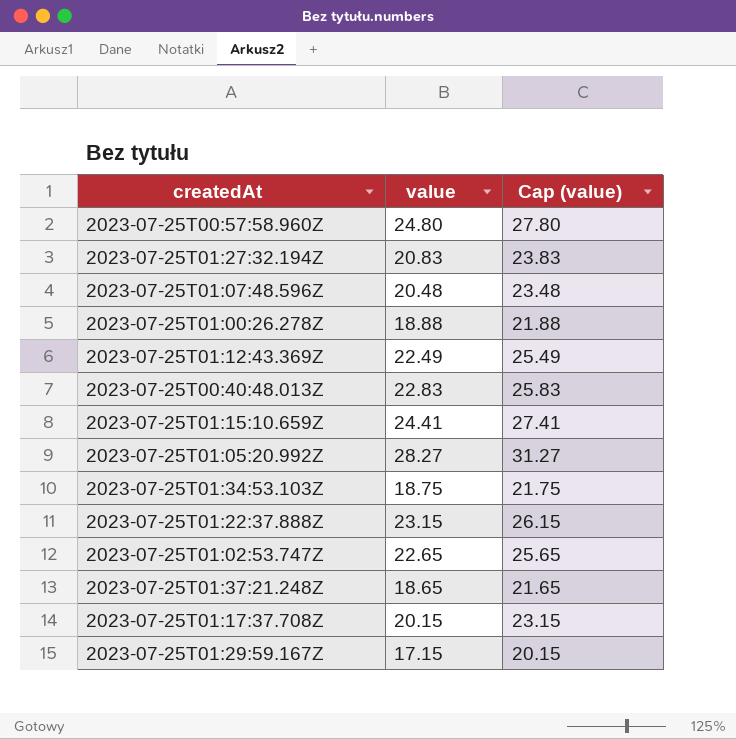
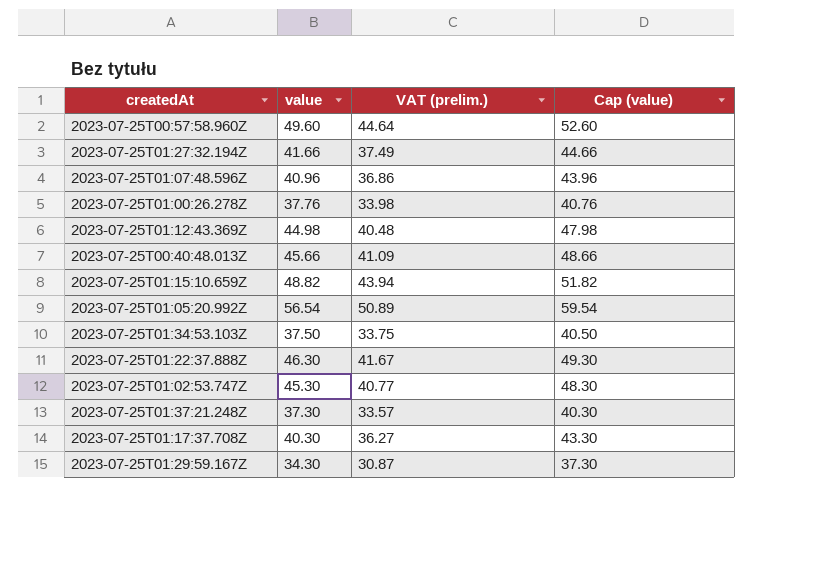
column VAT (prelim.) | formula: none -> [value] * 0.9
2023-07-25T00:57:58.960Z | value: 24.80 -> 49.60
2023-07-25T00:57:58.960Z | Cap (value): 27.80 -> 52.60
2023-07-25T01:27:32.194Z | value: 20.83 -> 41.66
2023-07-25T01:27:32.194Z | Cap (value): 23.83 -> 44.66
2023-07-25T01:07:48.596Z | value: 20.48 -> 40.96
2023-07-25T01:07:48.596Z | Cap (value): 23.48 -> 43.96
2023-07-25T01:00:26.278Z | value: 18.88 -> 37.76
2023-07-25T01:00:26.278Z | Cap (value): 21.88 -> 40.76
2023-07-25T01:12:43.369Z | value: 22.49 -> 44.98
2023-07-25T01:12:43.369Z | Cap (value): 25.49 -> 47.98
2023-07-25T00:40:48.013Z | value: 22.83 -> 45.66
2023-07-25T00:40:48.013Z | Cap (value): 25.83 -> 48.66
2023-07-25T01:15:10.659Z | value: 24.41 -> 48.82
2023-07-25T01:15:10.659Z | Cap (value): 27.41 -> 51.82
2023-07-25T01:05:20.992Z | value: 28.27 -> 56.54
2023-07-25T01:05:20.992Z | Cap (value): 31.27 -> 59.54
2023-07-25T01:34:53.103Z | value: 18.75 -> 37.50
2023-07-25T01:34:53.103Z | Cap (value): 21.75 -> 40.50
2023-07-25T01:22:37.888Z | value: 23.15 -> 46.30
2023-07-25T01:22:37.888Z | Cap (value): 26.15 -> 49.30
2023-07-25T01:02:53.747Z | value: 22.65 -> 45.30
2023-07-25T01:02:53.747Z | Cap (value): 25.65 -> 48.30
2023-07-25T01:37:21.248Z | value: 18.65 -> 37.30
2023-07-25T01:37:21.248Z | Cap (value): 21.65 -> 40.30
2023-07-25T01:17:37.708Z | value: 20.15 -> 40.30
2023-07-25T01:17:37.708Z | Cap (value): 23.15 -> 43.30
2023-07-25T01:29:59.167Z | value: 17.15 -> 34.30
2023-07-25T01:29:59.167Z | Cap (value): 20.15 -> 37.30

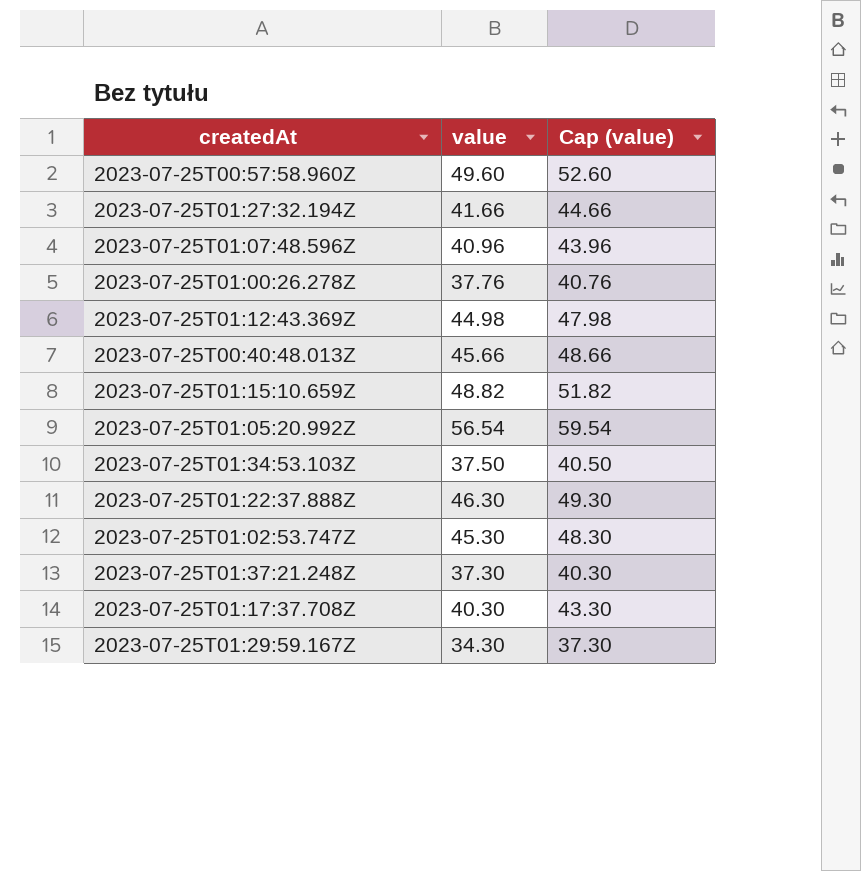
column VAT (prelim.) | formula: [value] * 0.9 -> none

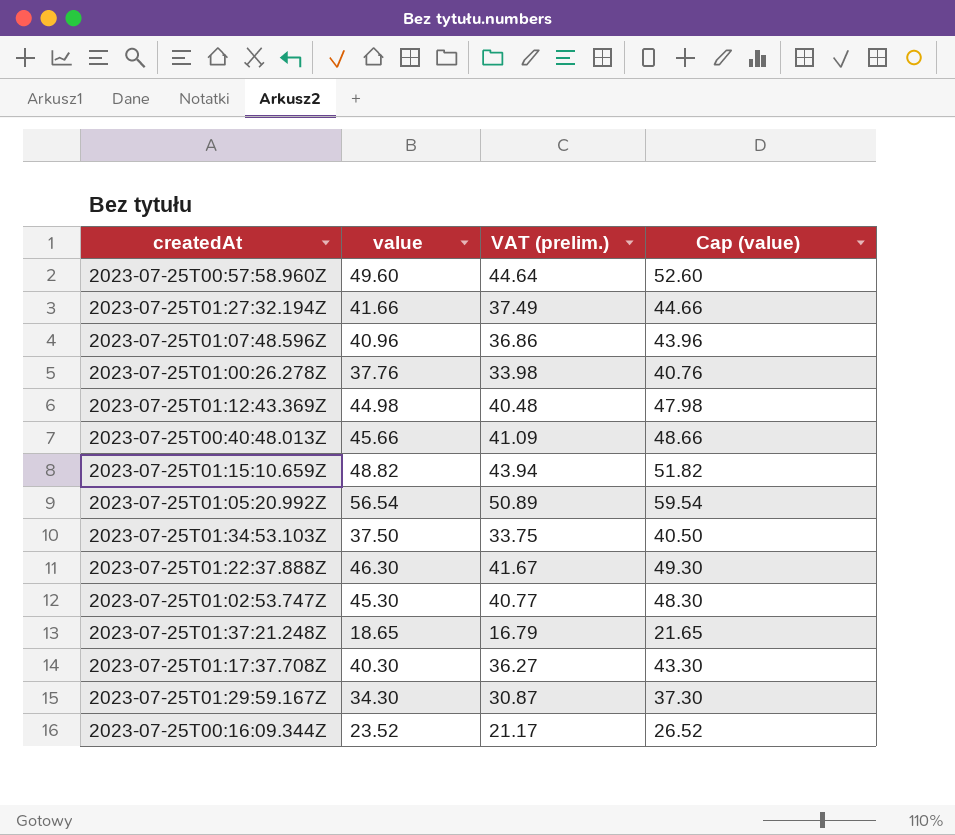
column VAT (prelim.) | formula: none -> [value] * 0.9
2023-07-25T01:37:21.248Z | value: 37.30 -> 18.65
2023-07-25T01:37:21.248Z | Cap (value): 40.30 -> 21.65
row 2023-07-25T00:16:09.344Z: none -> 23.52 | 21.17 | 26.52

